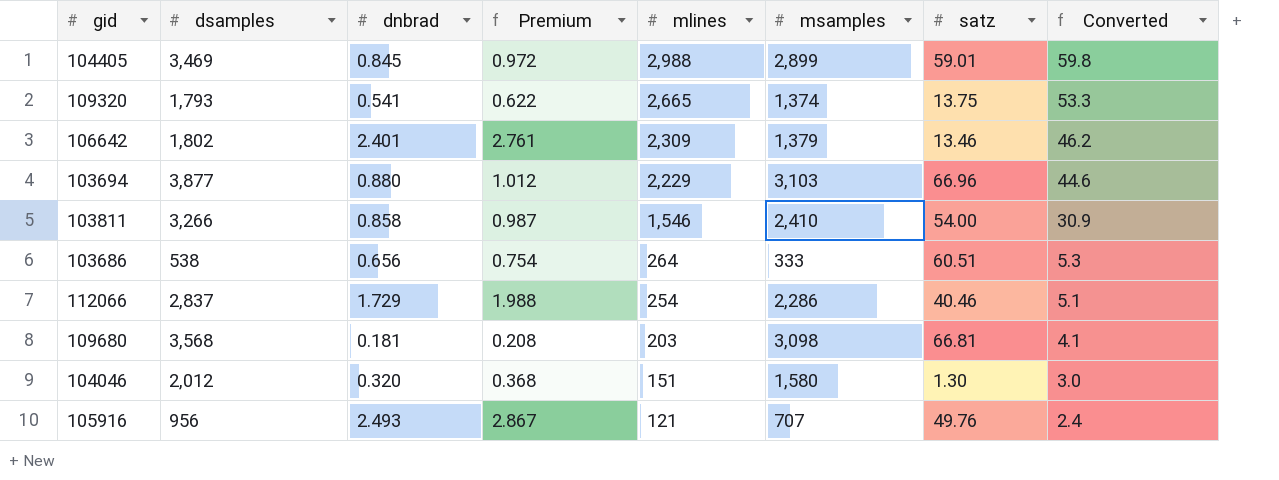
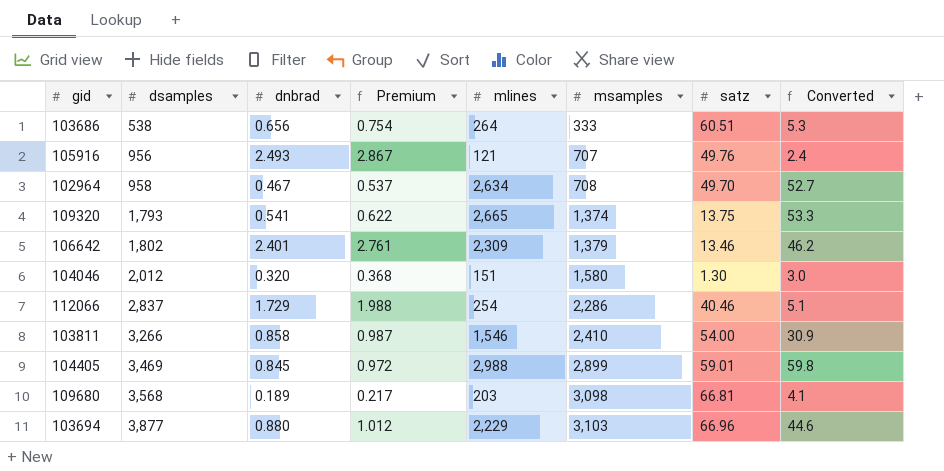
row order: mlines descending -> dsamples ascending
row 102964: none -> 958 | 0.467 | 0.537 | 2,634 | 708 | 49.70 | 52.7
109680 | dnbrad: 0.181 -> 0.189
109680 | Premium: 0.208 -> 0.217

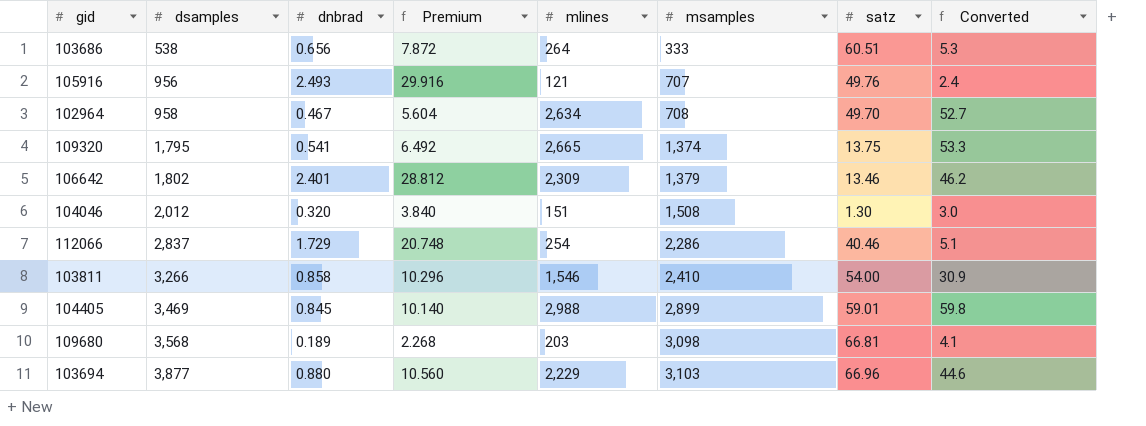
column Premium | formula: [dnbrad] * 1.15 -> [dnbrad] * 12
109320 | dsamples: 1,793 -> 1,795
104046 | msamples: 1,580 -> 1,508

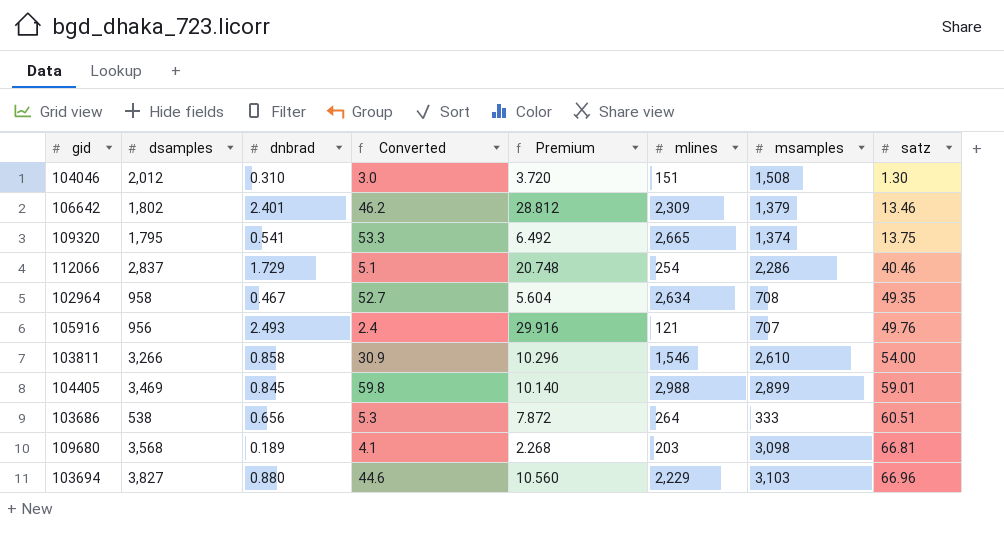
row order: dsamples ascending -> satz ascending
column Converted | position: 8 -> 4
104046 | dnbrad: 0.320 -> 0.310
104046 | Premium: 3.840 -> 3.720
102964 | satz: 49.70 -> 49.35
103811 | msamples: 2,410 -> 2,610
103694 | dsamples: 3,877 -> 3,827

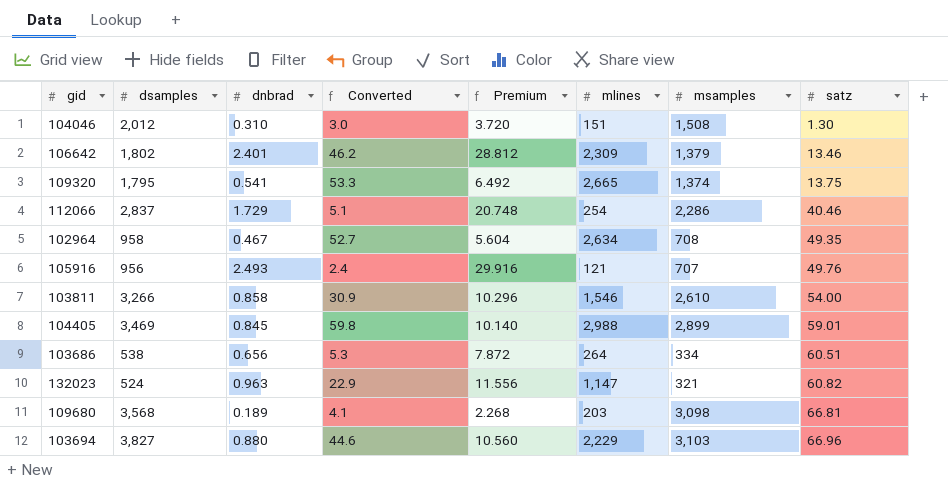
103686 | msamples: 333 -> 334
row 132023: none -> 524 | 0.963 | 22.9 | 11.556 | 1,147 | 321 | 60.82

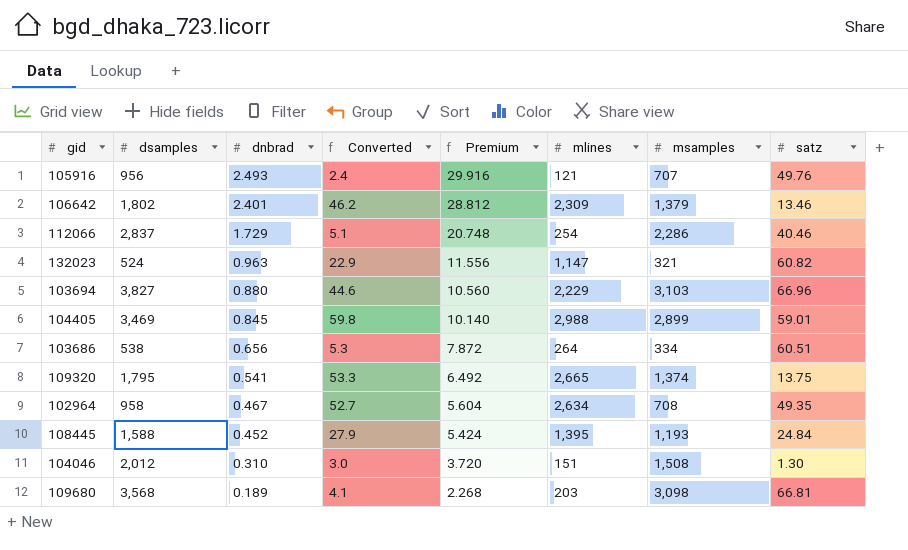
row order: satz ascending -> dnbrad descending
row 103811: 3,266 | 0.858 | 30.9 | 10.296 | 1,546 | 2,610 | 54.00 -> none
row 108445: none -> 1,588 | 0.452 | 27.9 | 5.424 | 1,395 | 1,193 | 24.84

